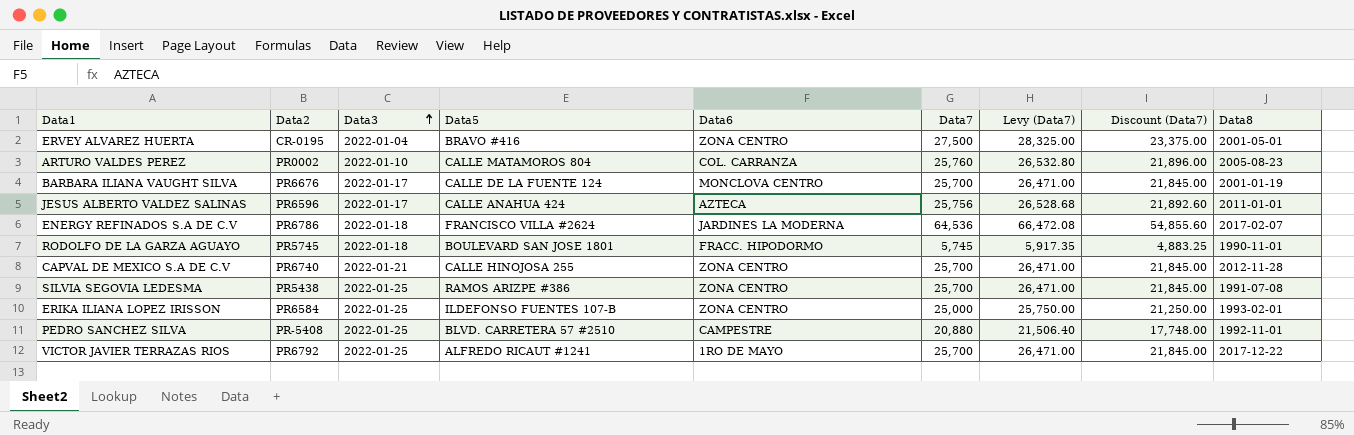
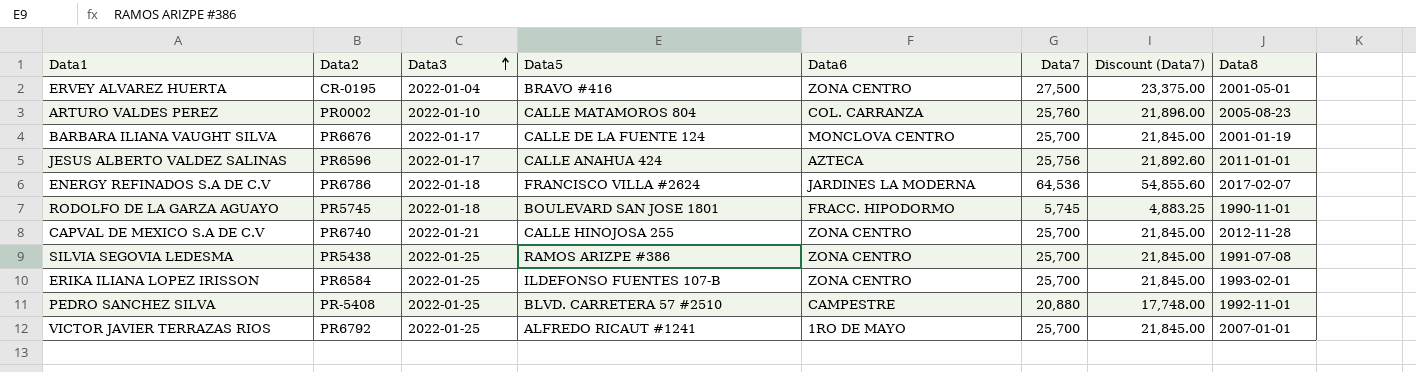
column Levy (Data7) | formula: [Data7] * 1.03 -> none
ERIKA ILIANA LOPEZ IRISSON | Data7: 25,000 -> 25,700
ERIKA ILIANA LOPEZ IRISSON | Discount (Data7): 21,250.00 -> 21,845.00
VICTOR JAVIER TERRAZAS RIOS | Data8: 2017-12-22 -> 2007-01-01

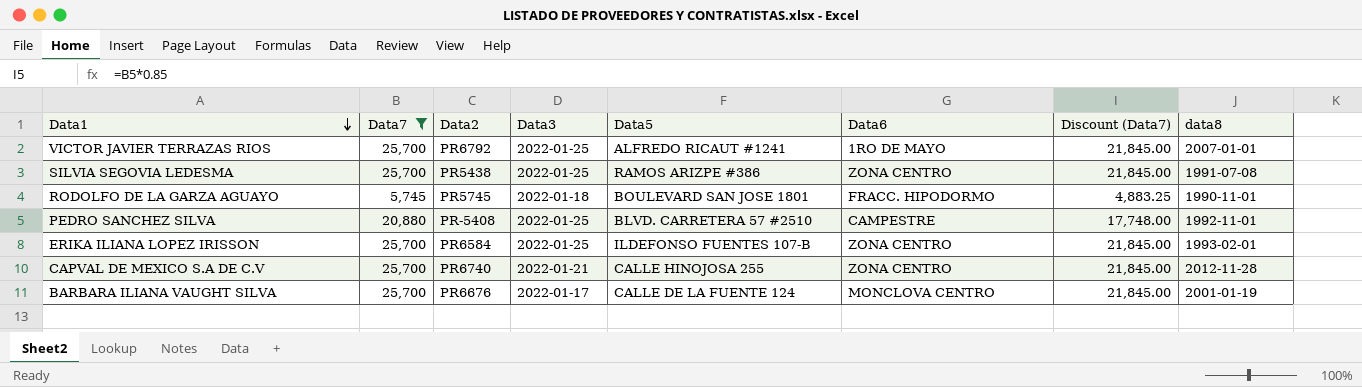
filter: none -> Data7 <= 25,700
row order: Data3 ascending -> Data1 descending
column Data7 | position: 6 -> 2
column name: Data8 -> data8

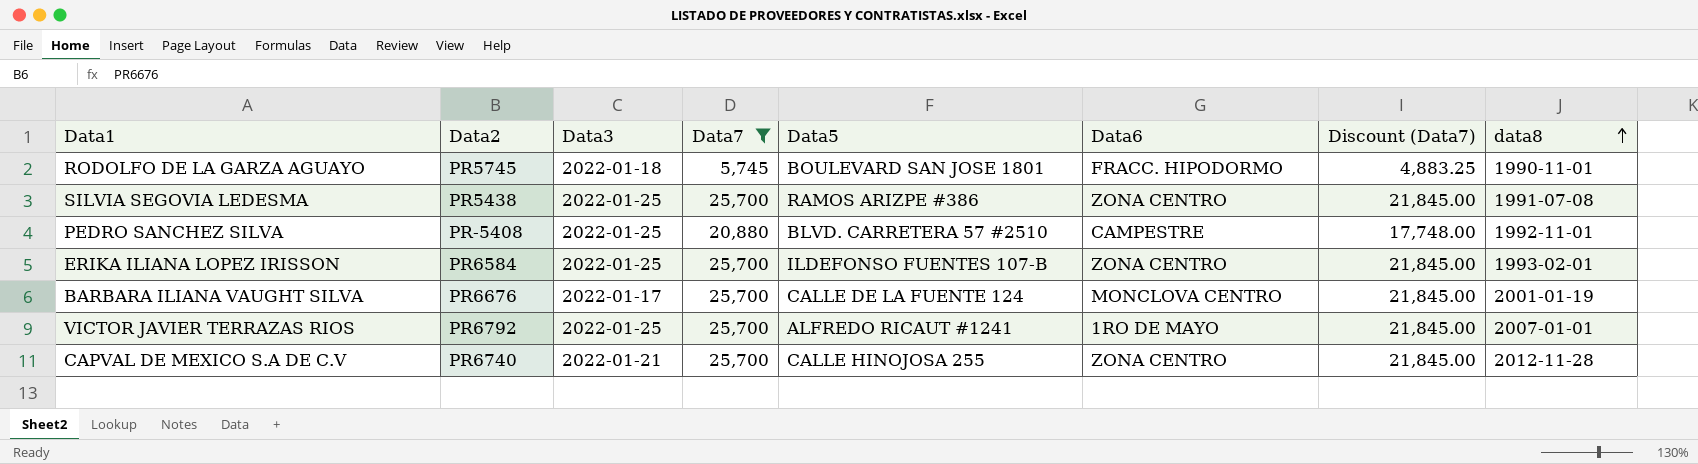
row order: Data1 descending -> data8 ascending
column Data7 | position: 2 -> 4

